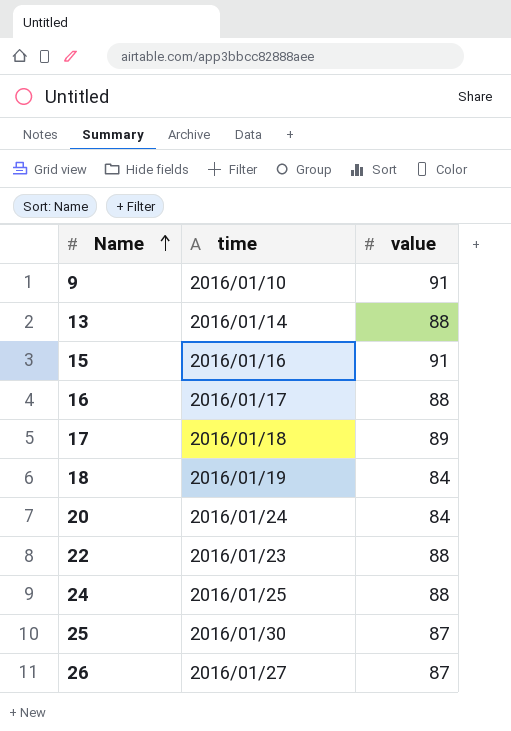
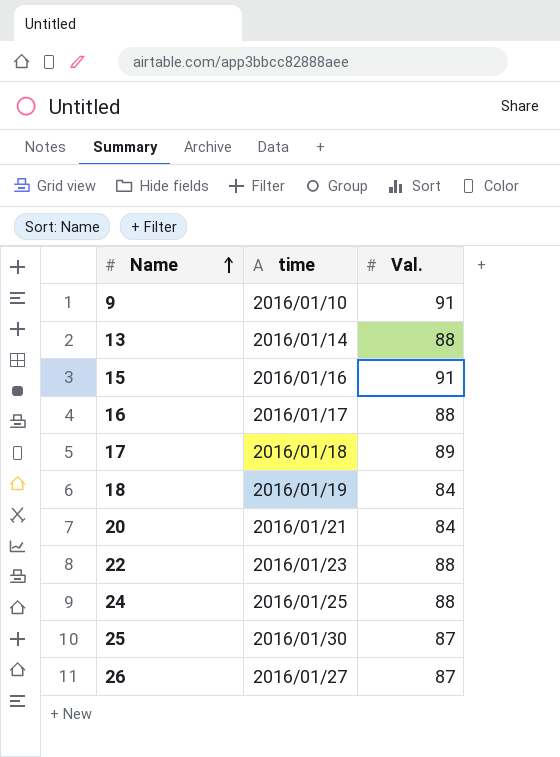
column name: value -> Val.
20 | time: 2016/01/24 -> 2016/01/21

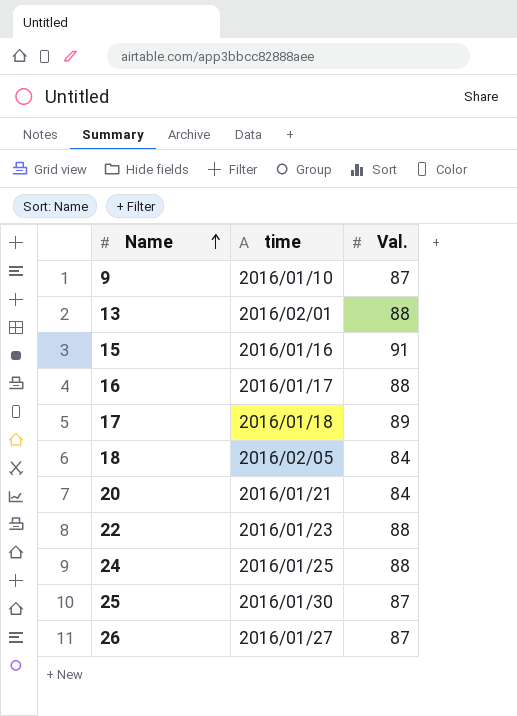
9 | Val.: 91 -> 87
13 | time: 2016/01/14 -> 2016/02/01
18 | time: 2016/01/19 -> 2016/02/05

